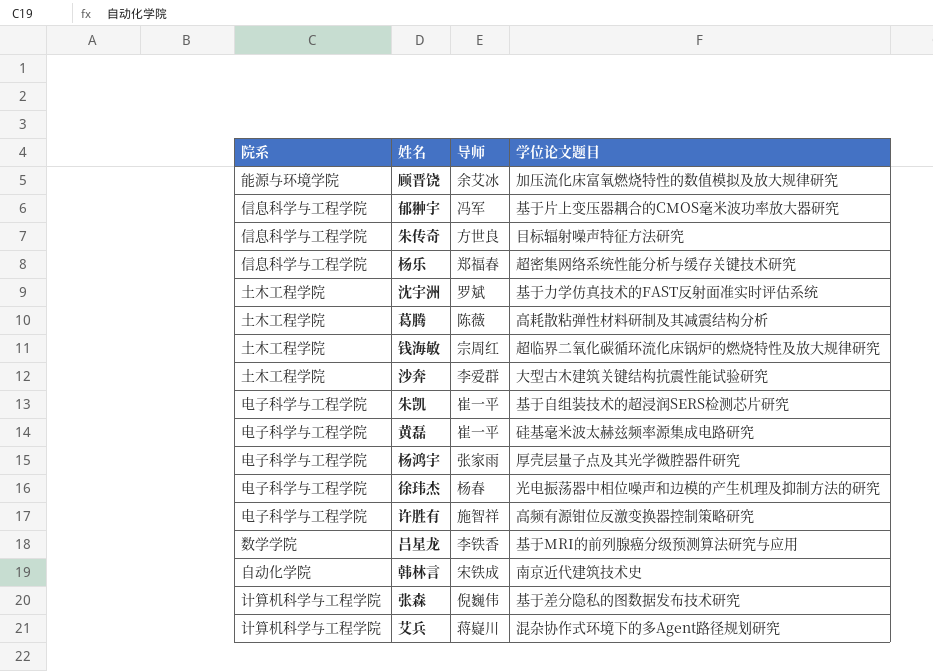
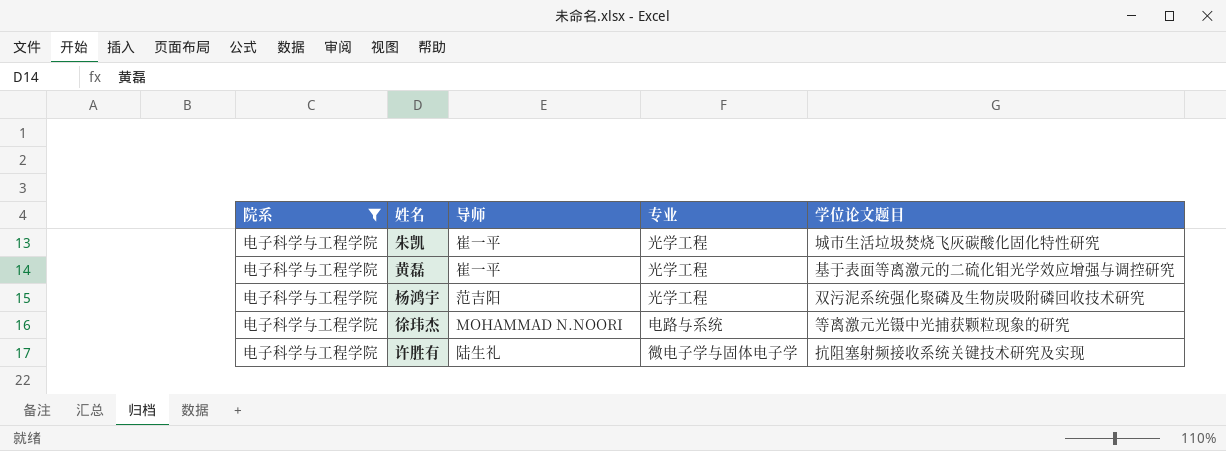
filter: none -> 院系 = 电子科学与工程学院
column 专业 | position: none -> 4
朱凯 | 学位论文题目: 基于自组装技术的超浸润SERS检测芯片研究 -> 城市生活垃圾焚烧飞灰碳酸化固化特性研究
黄磊 | 学位论文题目: 硅基毫米波太赫兹频率源集成电路研究 -> 基于表面等离激元的二硫化钼光学效应增强与调控研究
杨鸿宇 | 导师: 张家雨 -> 范吉阳
杨鸿宇 | 学位论文题目: 厚壳层量子点及其光学微腔器件研究 -> 双污泥系统强化聚磷及生物炭吸附磷回收技术研究
徐玮杰 | 导师: 杨春 -> MOHAMMAD N.NOORI
徐玮杰 | 学位论文题目: 光电振荡器中相位噪声和边模的产生机理及抑制方法的研究 -> 等离激元光镊中光捕获颗粒现象的研究
许胜有 | 导师: 施智祥 -> 陆生礼
许胜有 | 学位论文题目: 高频有源钳位反激变换器控制策略研究 -> 抗阻塞射频接收系统关键技术研究及实现

